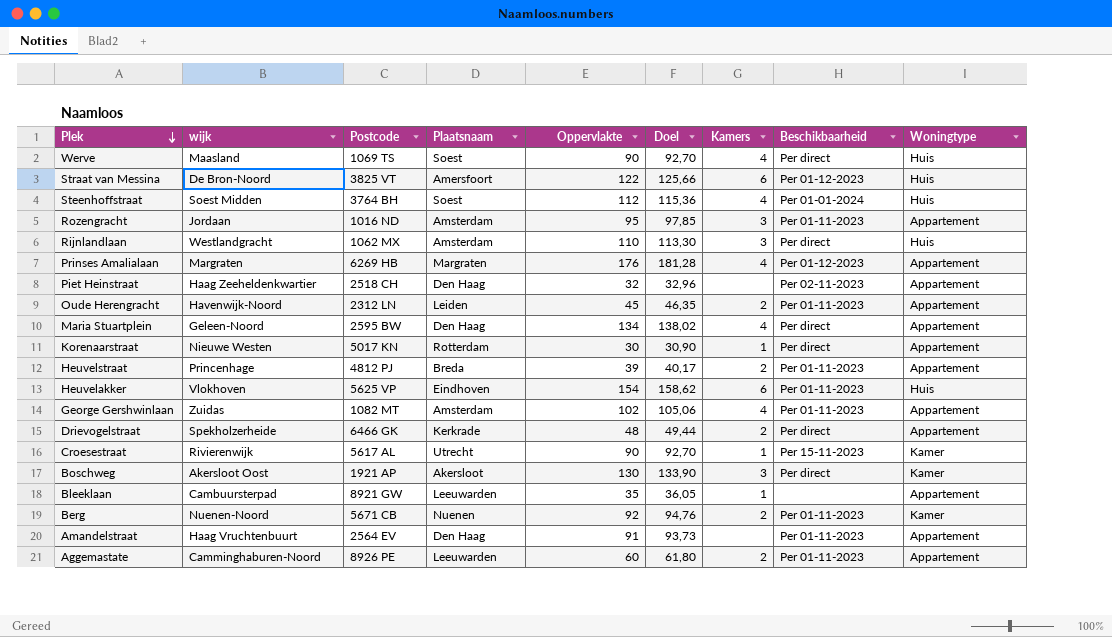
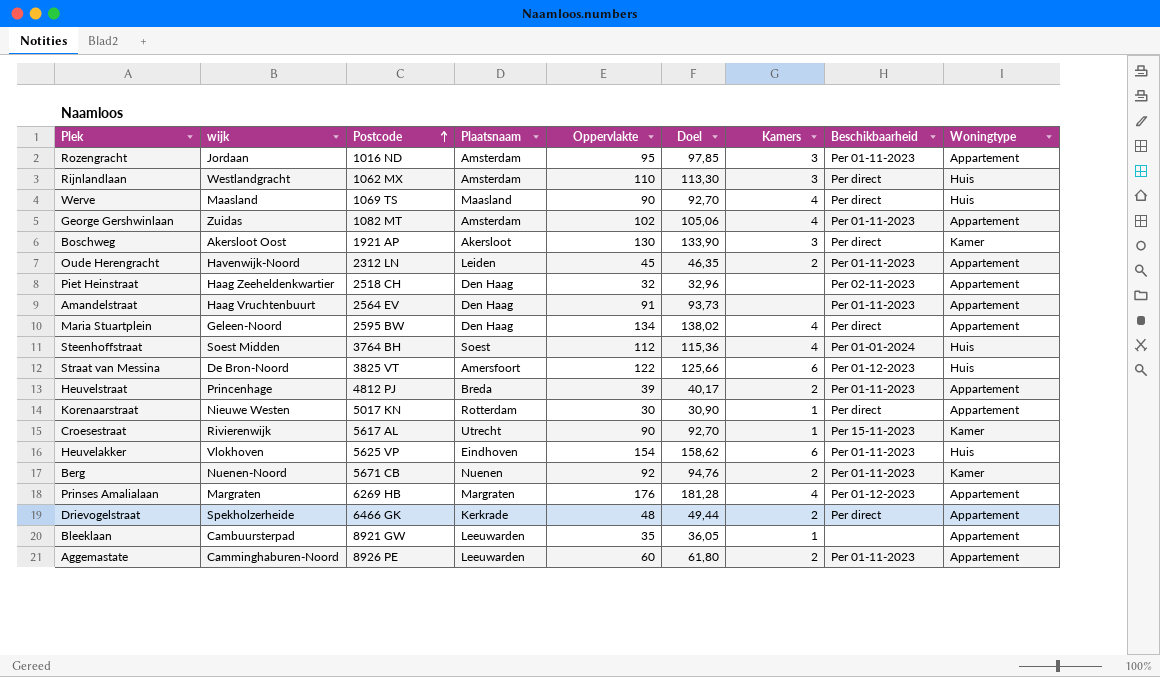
row order: Plek descending -> Postcode ascending
Werve | Plaatsnaam: Soest -> Maasland

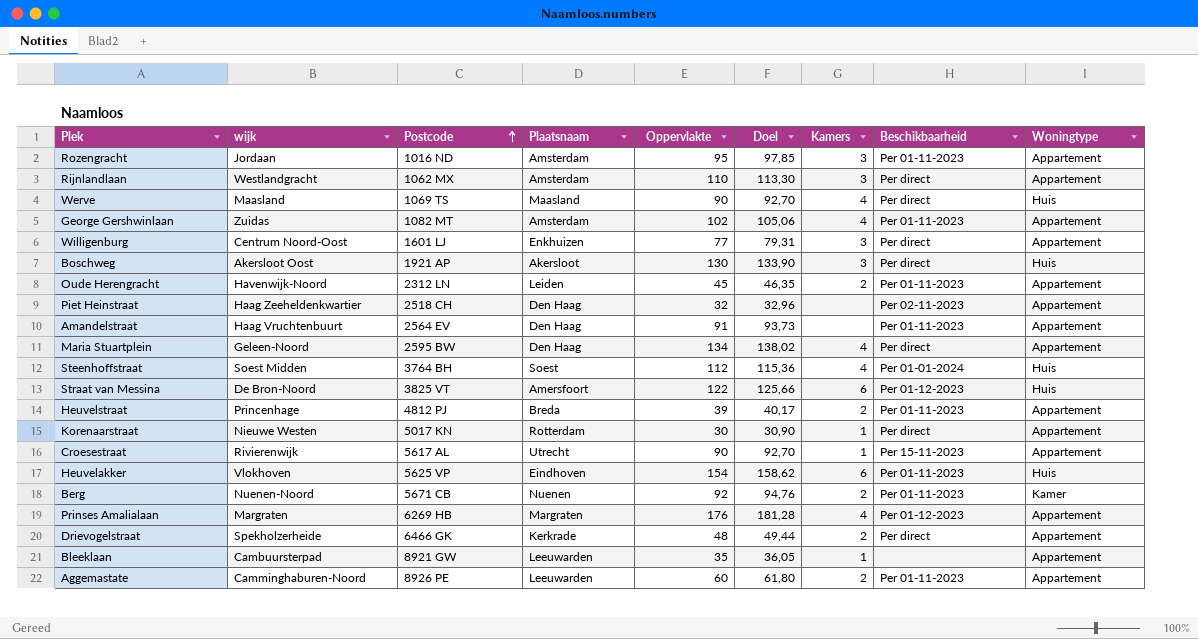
Rijnlandlaan | Woningtype: Huis -> Appartement
row Willigenburg: none -> Centrum Noord-Oost | 1601 LJ | Enkhuizen | 77 | 79,31 | 3 | Per direct | Appartement
Boschweg | Woningtype: Kamer -> Huis
Croesestraat | Woningtype: Kamer -> Appartement

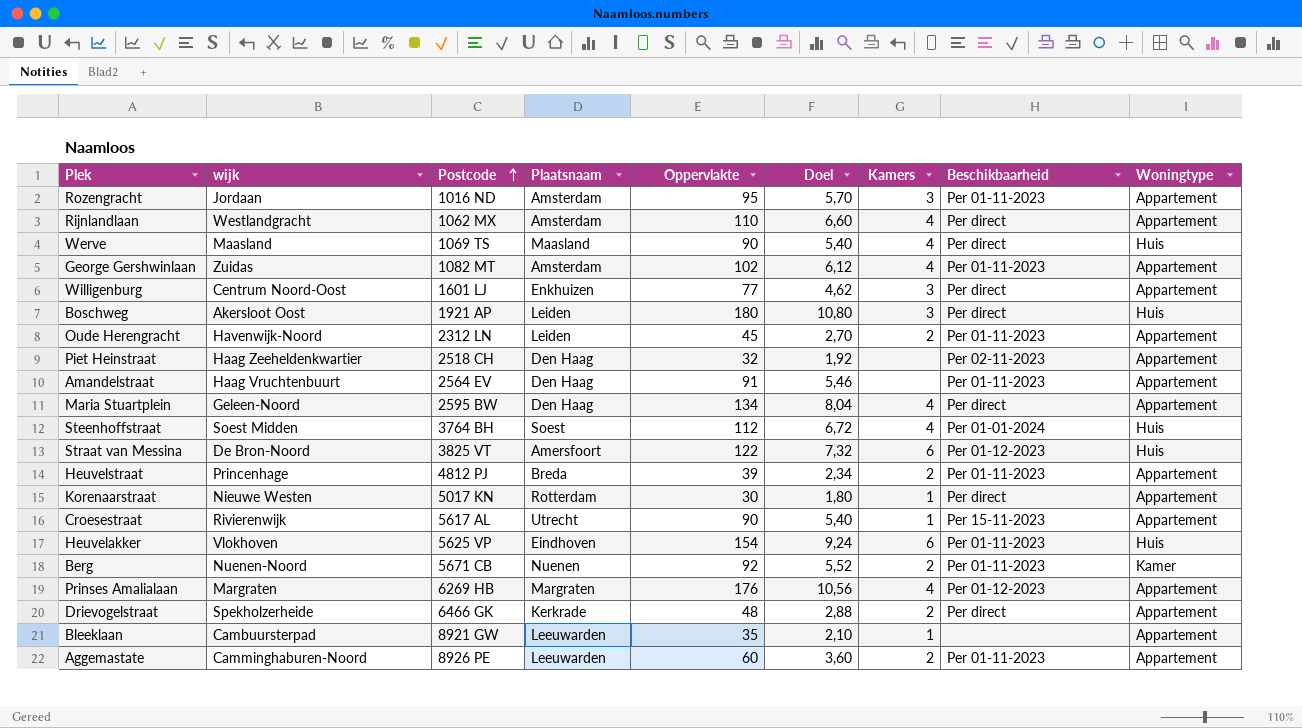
column Doel | formula: [Oppervlakte] * 1,03 -> [Oppervlakte] * 0,06
Rijnlandlaan | Kamers: 3 -> 4
Boschweg | Plaatsnaam: Akersloot -> Leiden
Boschweg | Oppervlakte: 130 -> 180

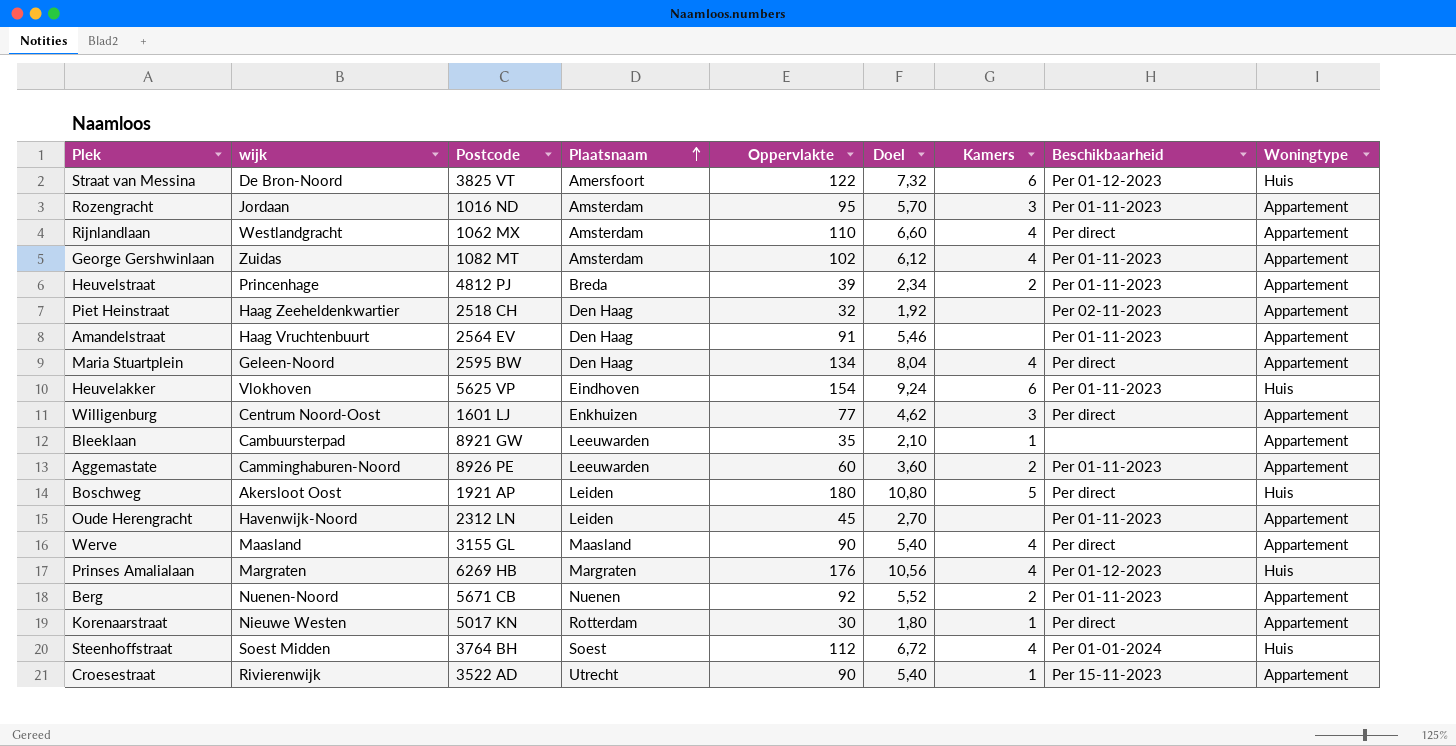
row order: Postcode ascending -> Plaatsnaam ascending
row Drievogelstraat: Spekholzerheide | 6466 GK | Kerkrade | 48 | 2,88 | 2 | Per direct | Appartement -> none
Boschweg | Kamers: 3 -> 5
Oude Herengracht | Kamers: 2 -> none
Werve | Postcode: 1069 TS -> 3155 GL
Werve | Woningtype: Huis -> Appartement
Prinses Amalialaan | Woningtype: Appartement -> Huis
Berg | Woningtype: Kamer -> Appartement
Croesestraat | Postcode: 5617 AL -> 3522 AD

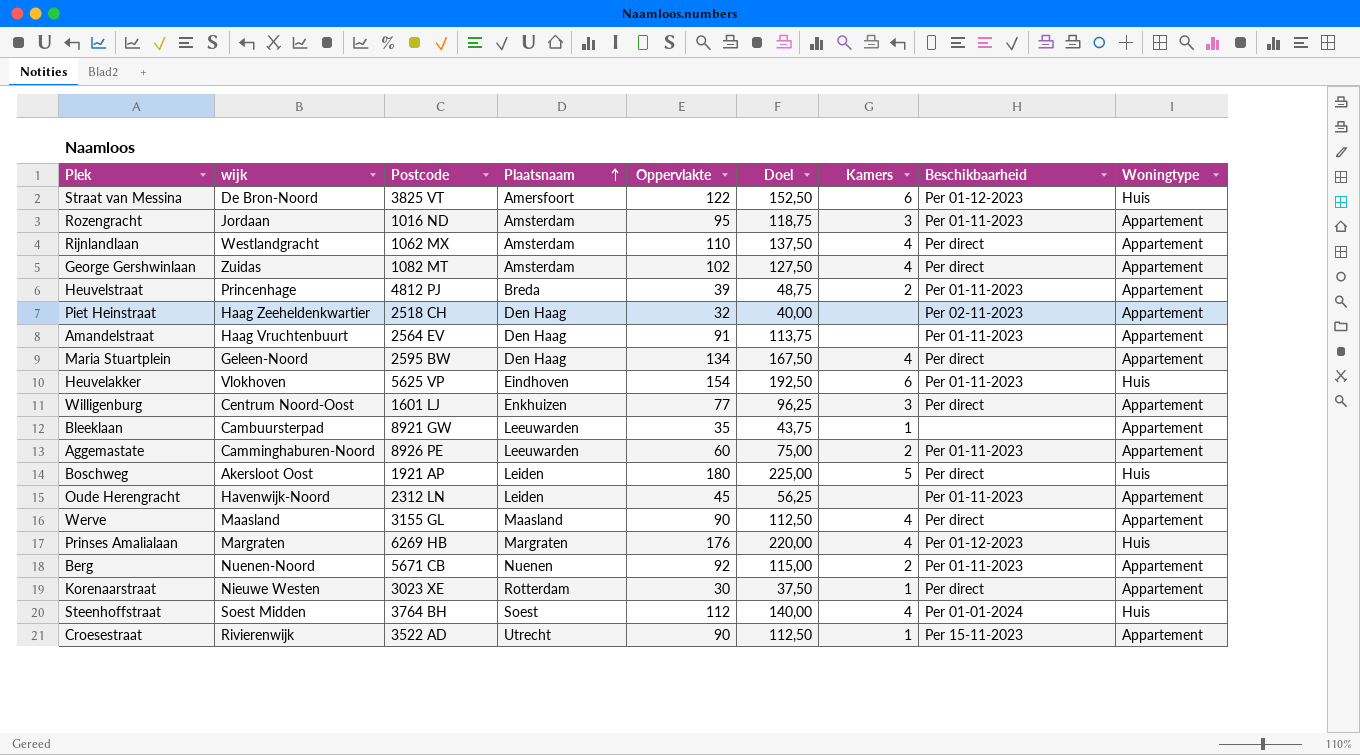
column Doel | formula: [Oppervlakte] * 0,06 -> [Oppervlakte] * 1,25
George Gershwinlaan | Beschikbaarheid: Per 01-11-2023 -> Per direct
Korenaarstraat | Postcode: 5017 KN -> 3023 XE

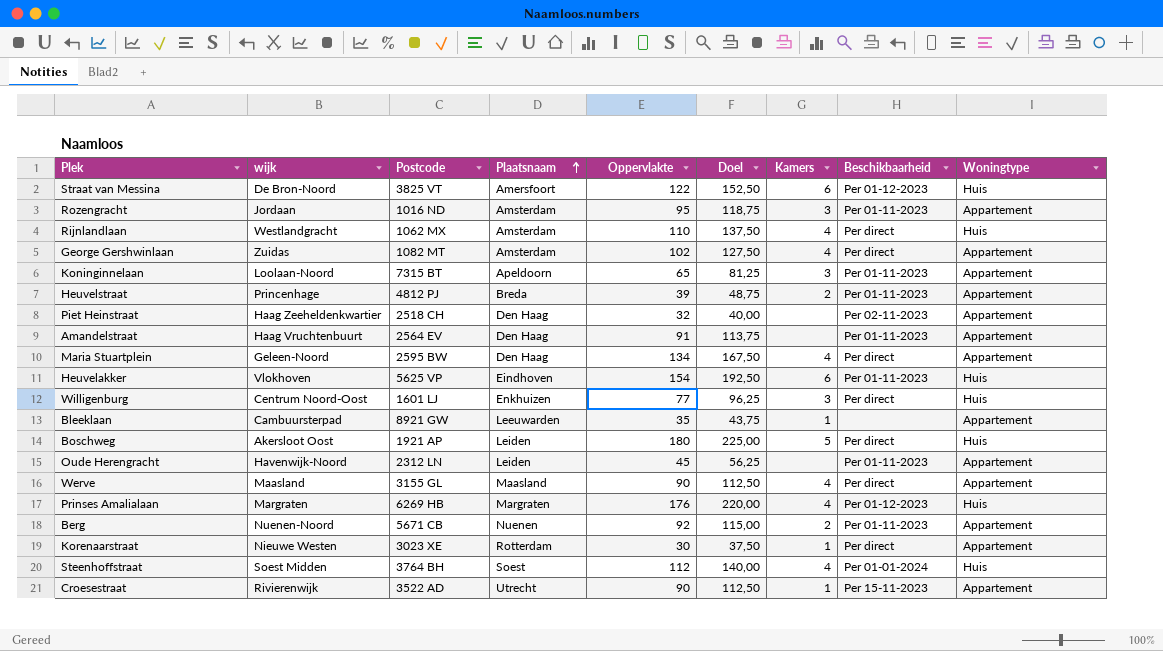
row Aggemastate: Camminghaburen-Noord | 8926 PE | Leeuwarden | 60 | 75,00 | 2 | Per 01-11-2023 | Appartement -> none
Rijnlandlaan | Woningtype: Appartement -> Huis
row Koninginnelaan: none -> Loolaan-Noord | 7315 BT | Apeldoorn | 65 | 81,25 | 3 | Per 01-11-2023 | Appartement
Willigenburg | Woningtype: Appartement -> Huis

